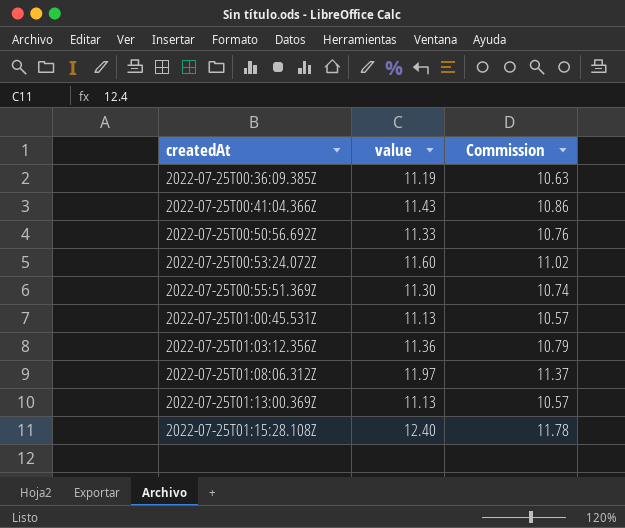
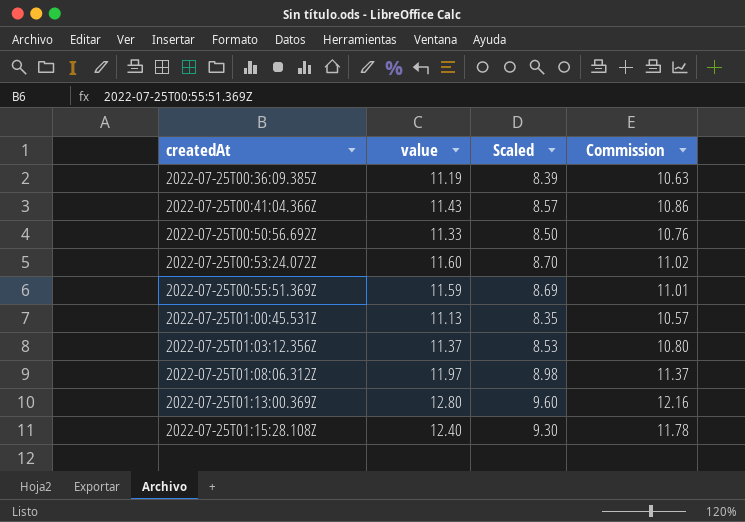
column Scaled | formula: none -> [value] * 0.75
2022-07-25T00:55:51.369Z | value: 11.30 -> 11.59
2022-07-25T00:55:51.369Z | Commission: 10.74 -> 11.01
2022-07-25T01:03:12.356Z | value: 11.36 -> 11.37
2022-07-25T01:03:12.356Z | Commission: 10.79 -> 10.80
2022-07-25T01:13:00.369Z | value: 11.13 -> 12.80
2022-07-25T01:13:00.369Z | Commission: 10.57 -> 12.16

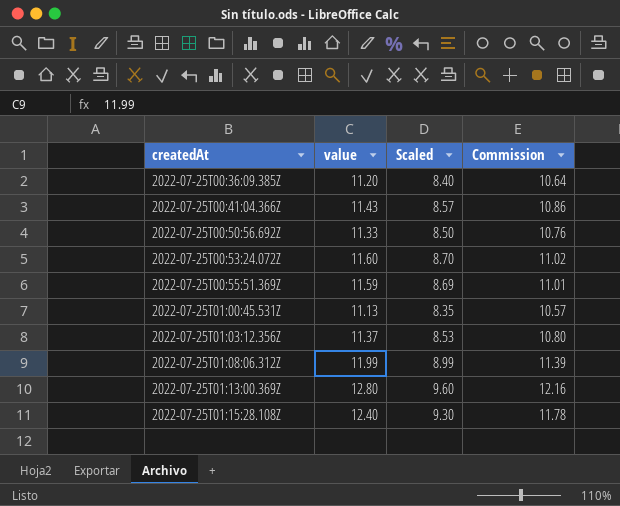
2022-07-25T00:36:09.385Z | value: 11.19 -> 11.20
2022-07-25T00:36:09.385Z | Scaled: 8.39 -> 8.40
2022-07-25T00:36:09.385Z | Commission: 10.63 -> 10.64
2022-07-25T01:08:06.312Z | value: 11.97 -> 11.99
2022-07-25T01:08:06.312Z | Scaled: 8.98 -> 8.99
2022-07-25T01:08:06.312Z | Commission: 11.37 -> 11.39

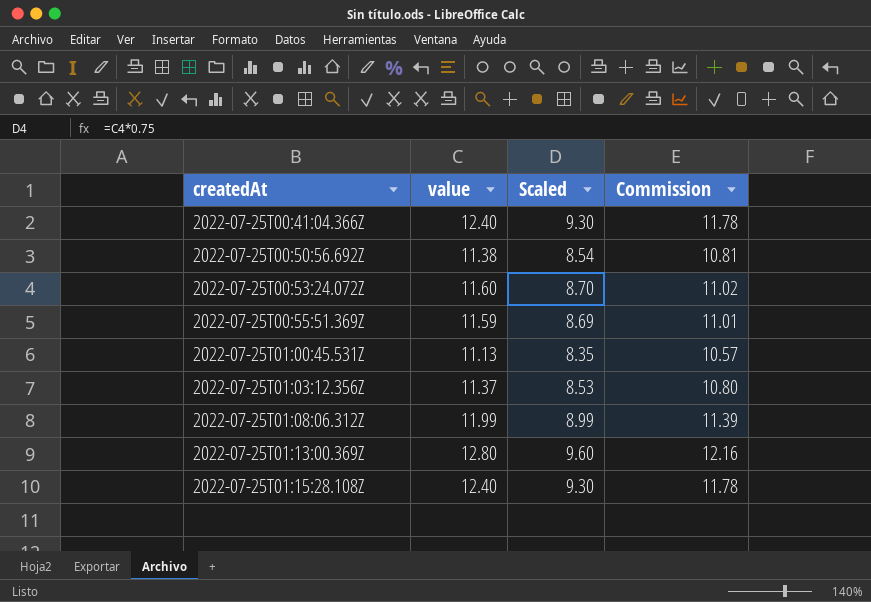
row 2022-07-25T00:36:09.385Z: 11.20 | 8.40 | 10.64 -> none
2022-07-25T00:41:04.366Z | value: 11.43 -> 12.40
2022-07-25T00:41:04.366Z | Scaled: 8.57 -> 9.30
2022-07-25T00:41:04.366Z | Commission: 10.86 -> 11.78
2022-07-25T00:50:56.692Z | value: 11.33 -> 11.38
2022-07-25T00:50:56.692Z | Scaled: 8.50 -> 8.54
2022-07-25T00:50:56.692Z | Commission: 10.76 -> 10.81

